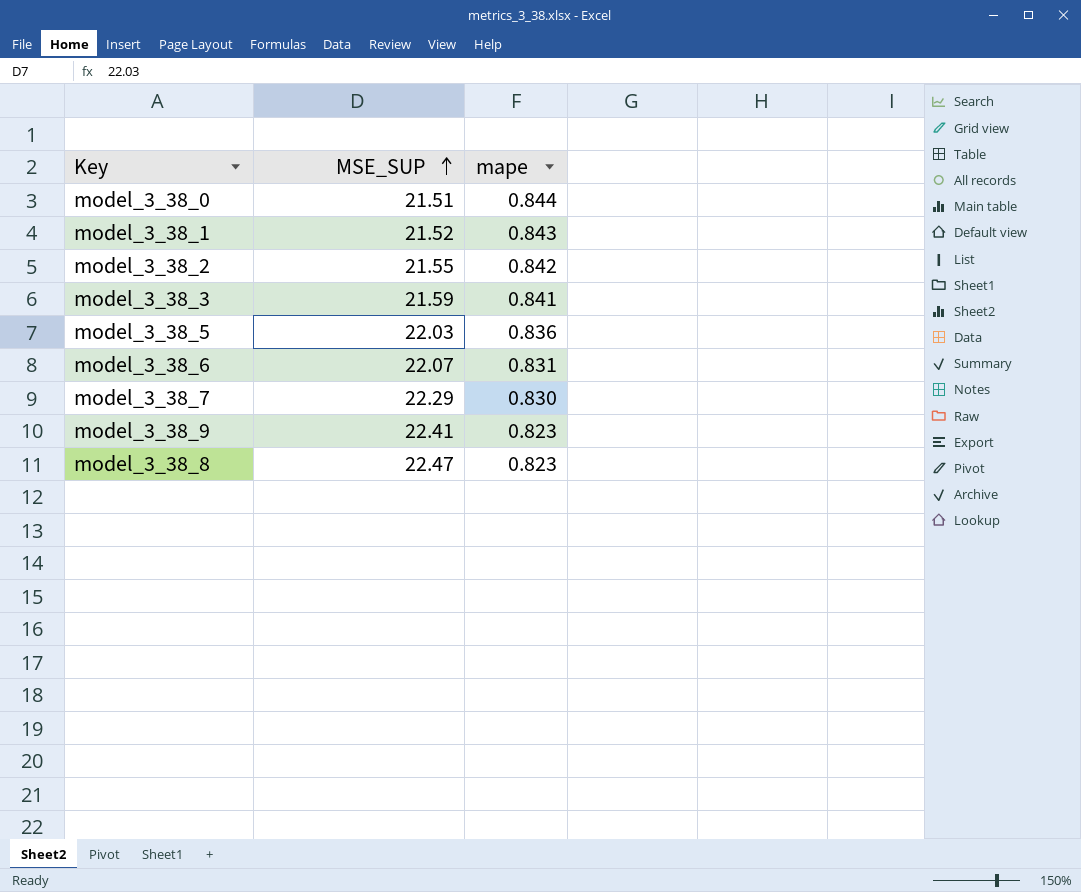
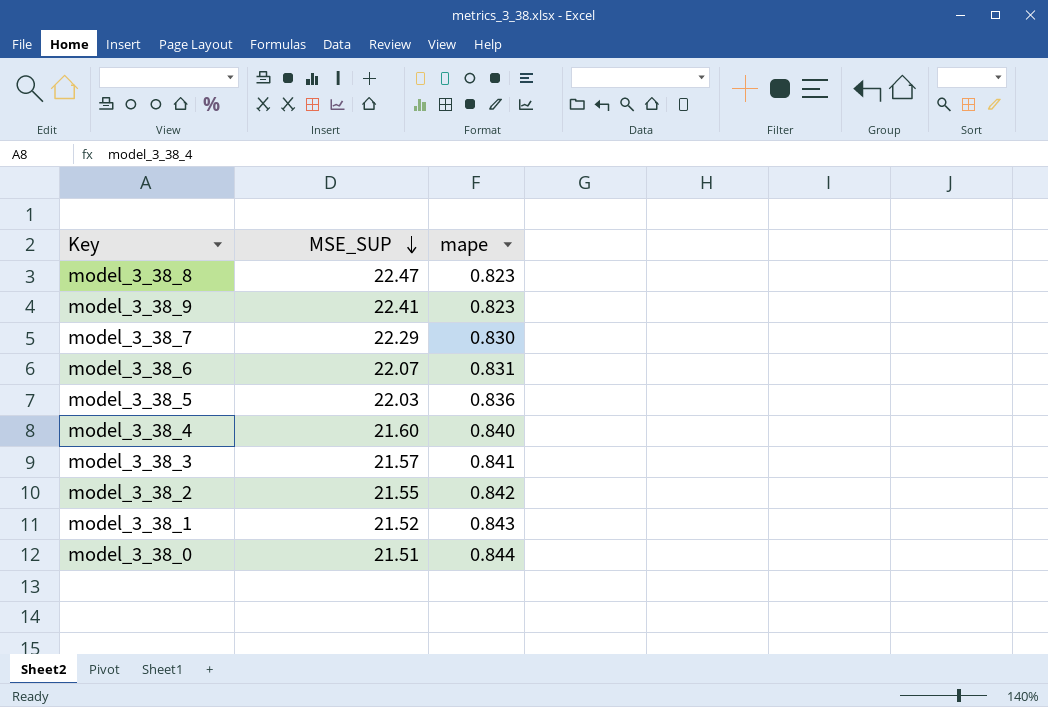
row order: MSE_SUP ascending -> MSE_SUP descending
row model_3_38_4: none -> 21.60 | 0.840
model_3_38_3 | MSE_SUP: 21.59 -> 21.57

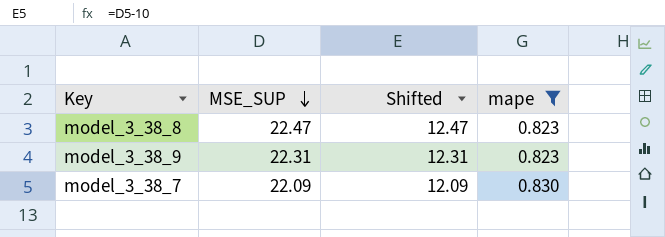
filter: none -> mape <= 0.830
column Shifted | formula: none -> [MSE_SUP] - 10
model_3_38_9 | MSE_SUP: 22.41 -> 22.31
model_3_38_7 | MSE_SUP: 22.29 -> 22.09

